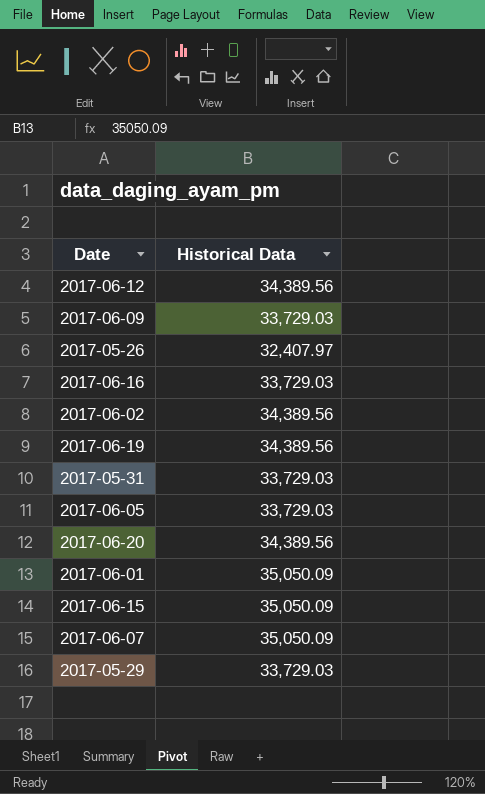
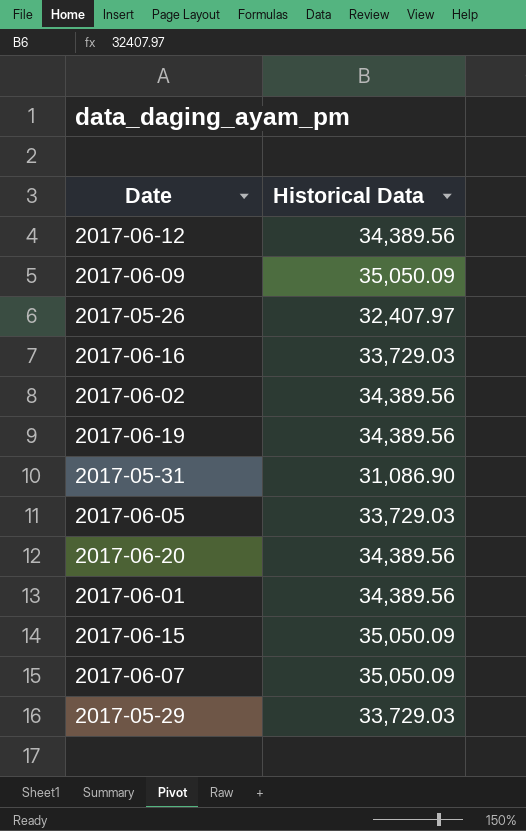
2017-06-09 | Historical Data: 33,729.03 -> 35,050.09
2017-05-31 | Historical Data: 33,729.03 -> 31,086.90
2017-06-01 | Historical Data: 35,050.09 -> 34,389.56

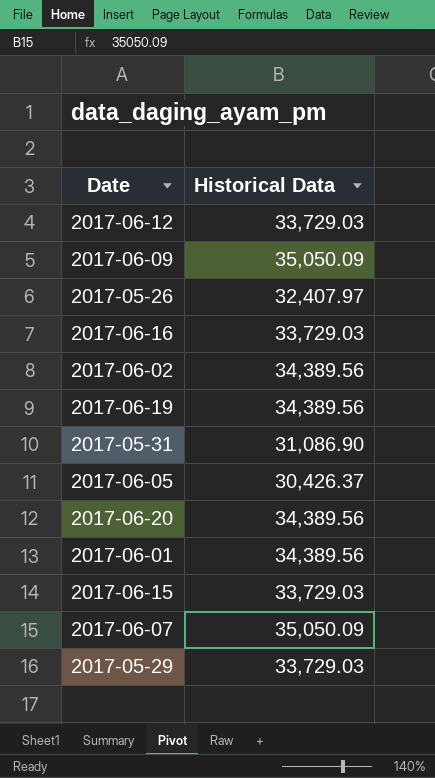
2017-06-12 | Historical Data: 34,389.56 -> 33,729.03
2017-06-05 | Historical Data: 33,729.03 -> 30,426.37
2017-06-15 | Historical Data: 35,050.09 -> 33,729.03

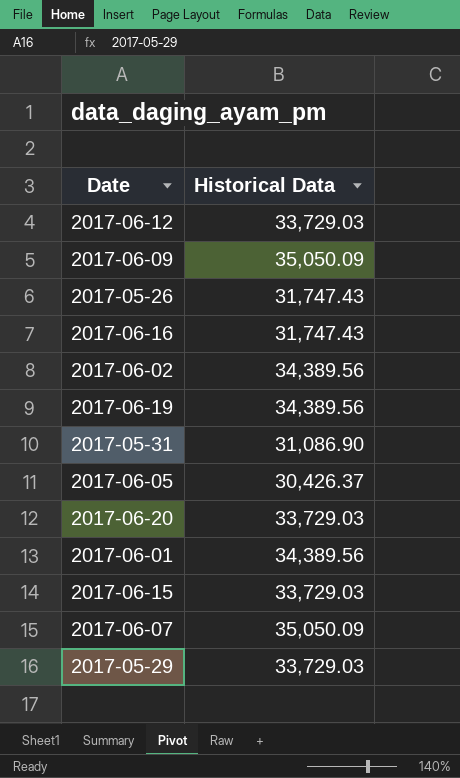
2017-05-26 | Historical Data: 32,407.97 -> 31,747.43
2017-06-16 | Historical Data: 33,729.03 -> 31,747.43
2017-06-20 | Historical Data: 34,389.56 -> 33,729.03

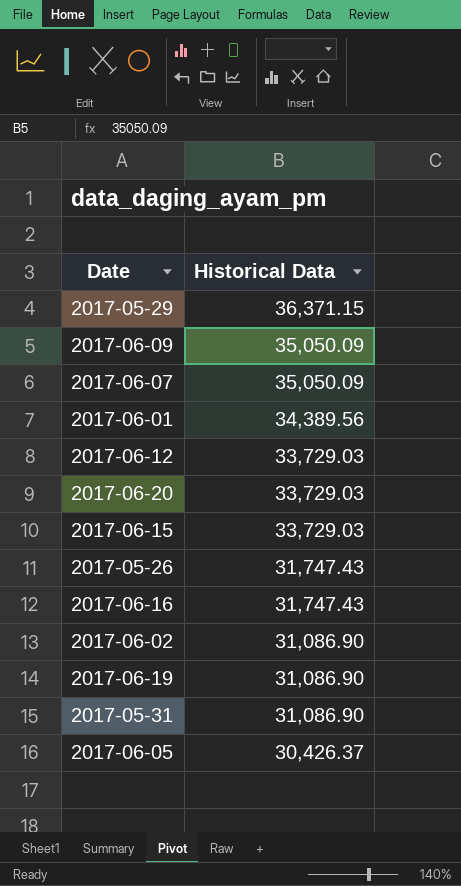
row order: none -> Historical Data descending
2017-05-29 | Historical Data: 33,729.03 -> 36,371.15
2017-06-02 | Historical Data: 34,389.56 -> 31,086.90
2017-06-19 | Historical Data: 34,389.56 -> 31,086.90

